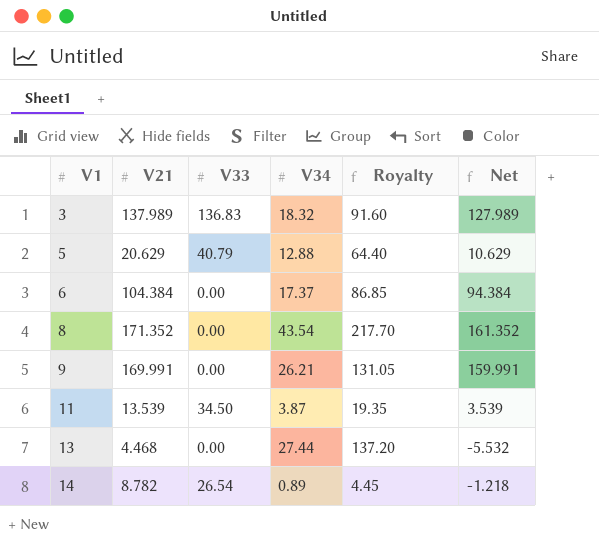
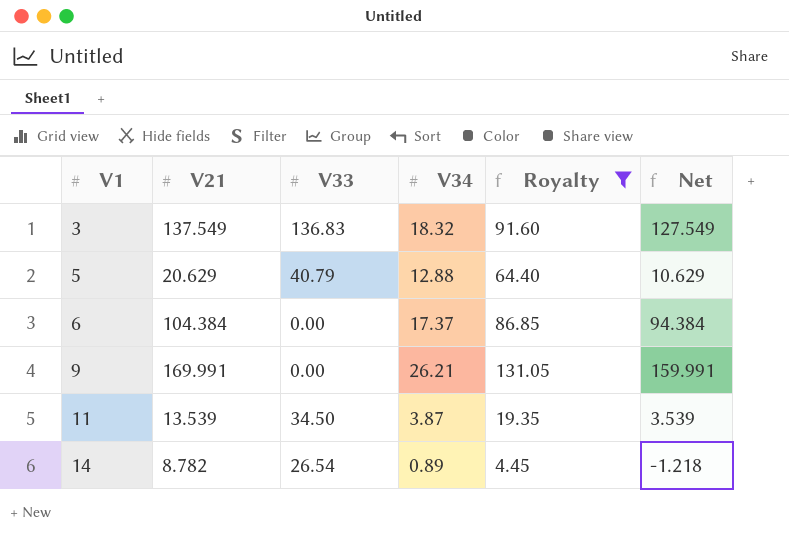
filter: none -> Royalty <= 131.05
3 | V21: 137.989 -> 137.549
3 | Net: 127.989 -> 127.549

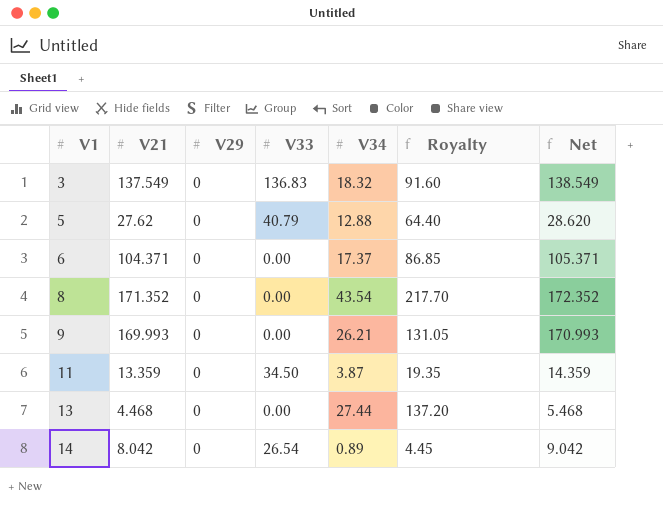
filter: Royalty <= 131.05 -> none
column V29 | position: none -> 3
column Net | formula: [V21] - 10 -> [V21] + 1
5 | V21: 20.629 -> 27.62
6 | V21: 104.384 -> 104.371
9 | V21: 169.991 -> 169.993
11 | V21: 13.539 -> 13.359
14 | V21: 8.782 -> 8.042

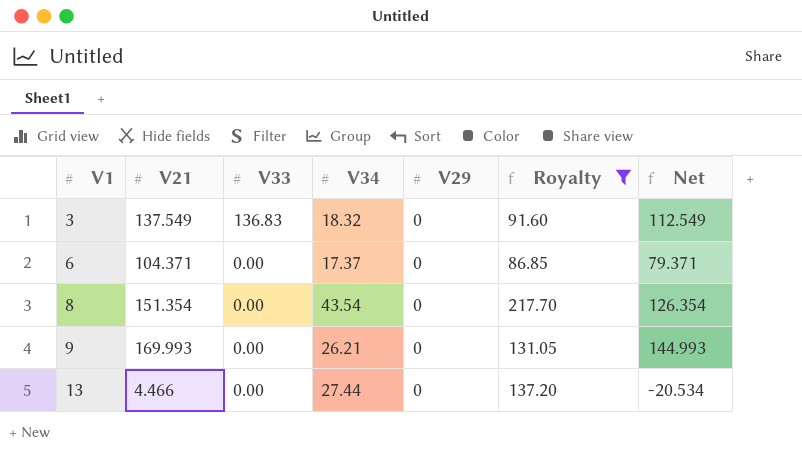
filter: none -> Royalty >= 86.85
column V29 | position: 3 -> 5
column Net | formula: [V21] + 1 -> [V21] - 25
8 | V21: 171.352 -> 151.354
13 | V21: 4.468 -> 4.466

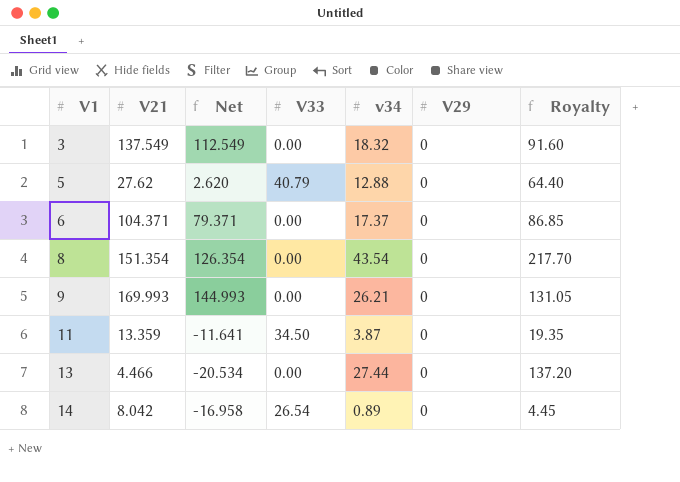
filter: Royalty >= 86.85 -> none
column Net | position: 7 -> 3
column name: V34 -> v34
3 | V33: 136.83 -> 0.00

